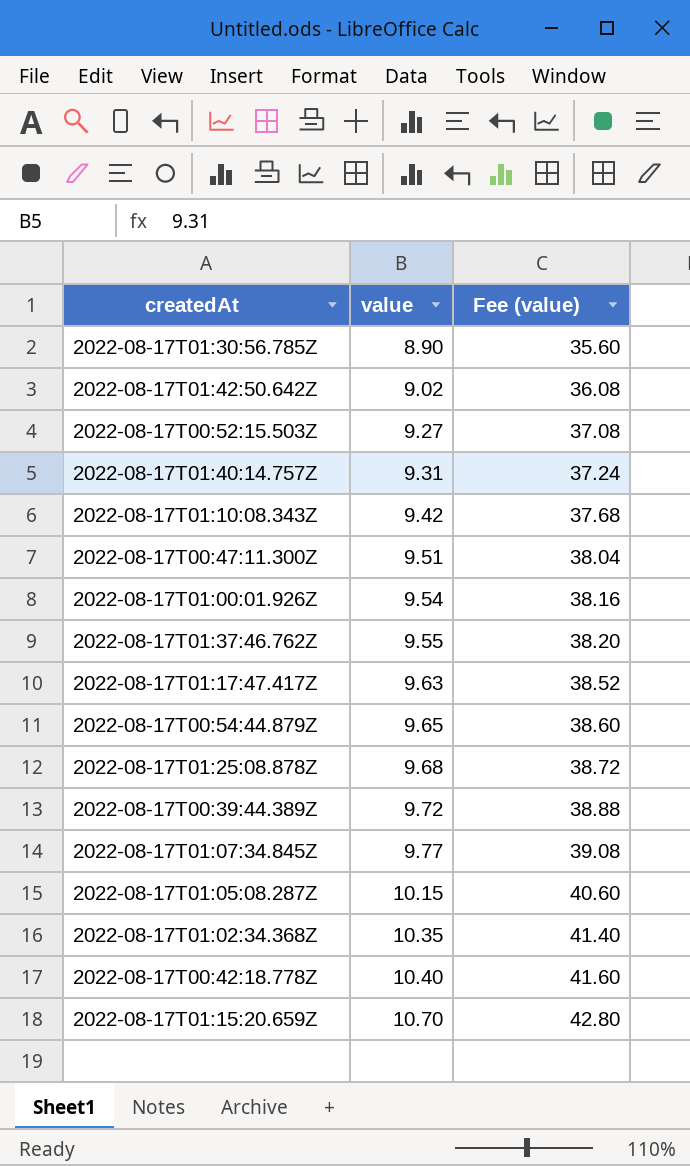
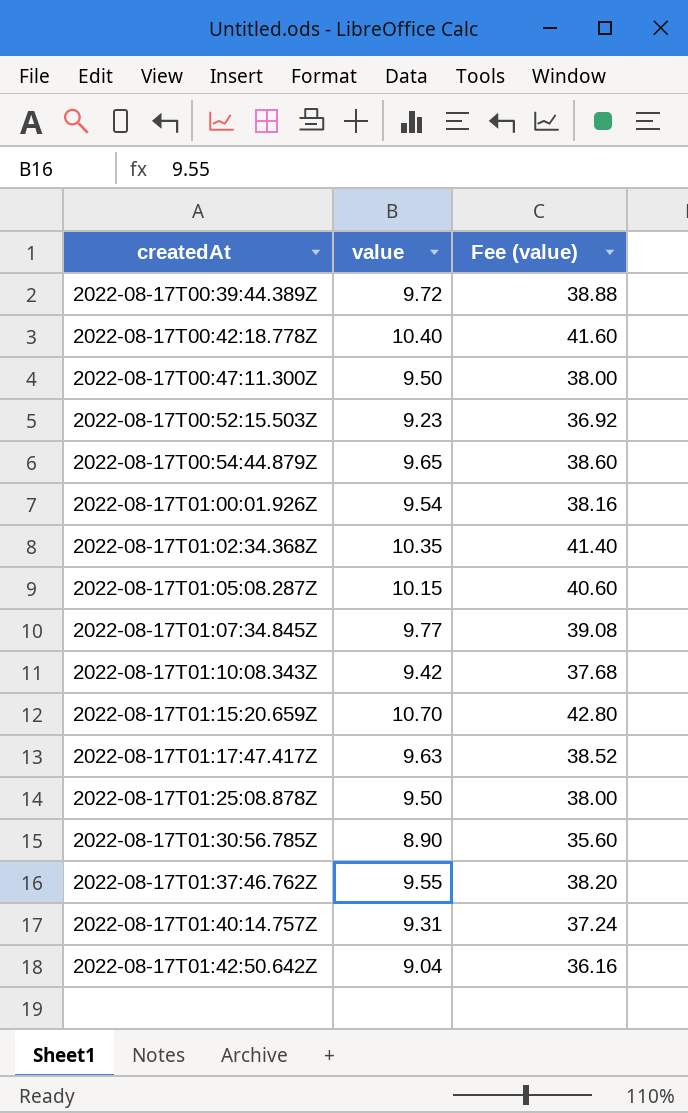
row order: value ascending -> createdAt ascending
2022-08-17T00:47:11.300Z | value: 9.51 -> 9.50
2022-08-17T00:47:11.300Z | Fee (value): 38.04 -> 38.00
2022-08-17T00:52:15.503Z | value: 9.27 -> 9.23
2022-08-17T00:52:15.503Z | Fee (value): 37.08 -> 36.92
2022-08-17T01:25:08.878Z | value: 9.68 -> 9.50
2022-08-17T01:25:08.878Z | Fee (value): 38.72 -> 38.00
2022-08-17T01:42:50.642Z | value: 9.02 -> 9.04
2022-08-17T01:42:50.642Z | Fee (value): 36.08 -> 36.16

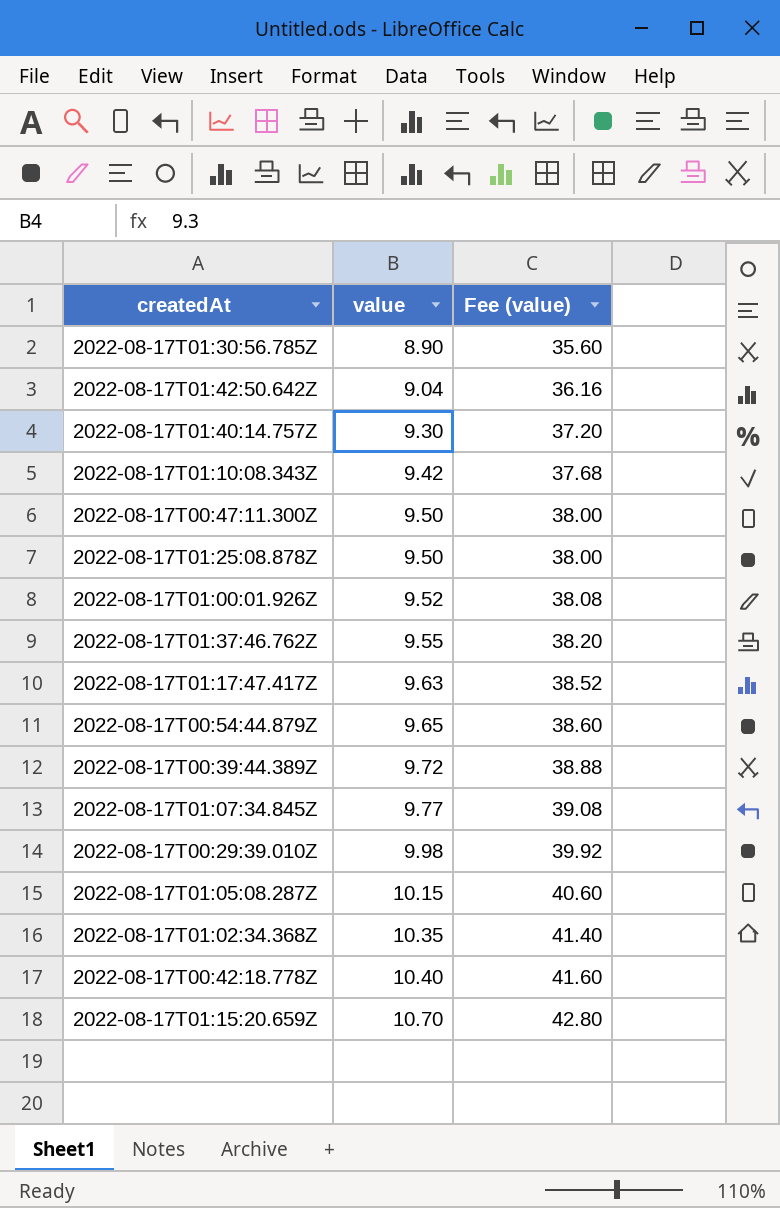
row order: createdAt ascending -> value ascending
row 2022-08-17T00:52:15.503Z: 9.23 | 36.92 -> none
2022-08-17T01:40:14.757Z | value: 9.31 -> 9.30
2022-08-17T01:40:14.757Z | Fee (value): 37.24 -> 37.20
2022-08-17T01:00:01.926Z | value: 9.54 -> 9.52
2022-08-17T01:00:01.926Z | Fee (value): 38.16 -> 38.08
row 2022-08-17T00:29:39.010Z: none -> 9.98 | 39.92

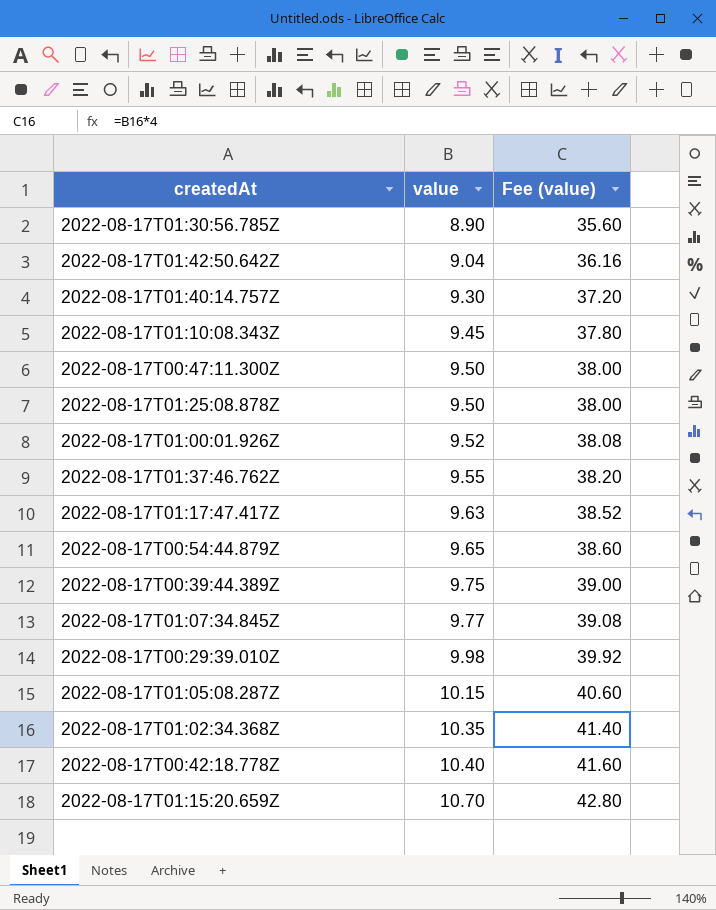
2022-08-17T01:10:08.343Z | value: 9.42 -> 9.45
2022-08-17T01:10:08.343Z | Fee (value): 37.68 -> 37.80
2022-08-17T00:39:44.389Z | value: 9.72 -> 9.75
2022-08-17T00:39:44.389Z | Fee (value): 38.88 -> 39.00

